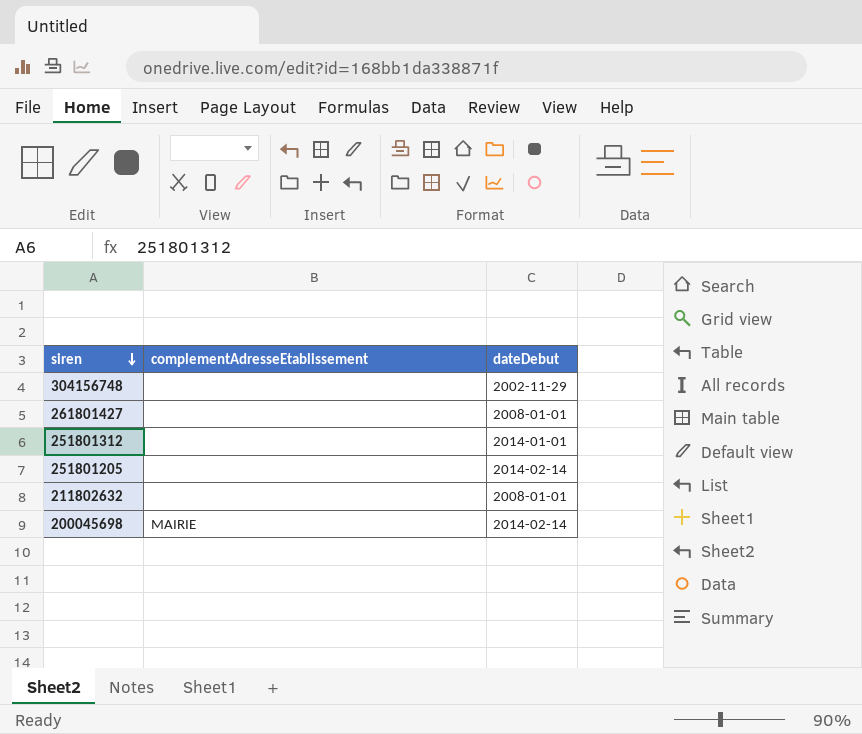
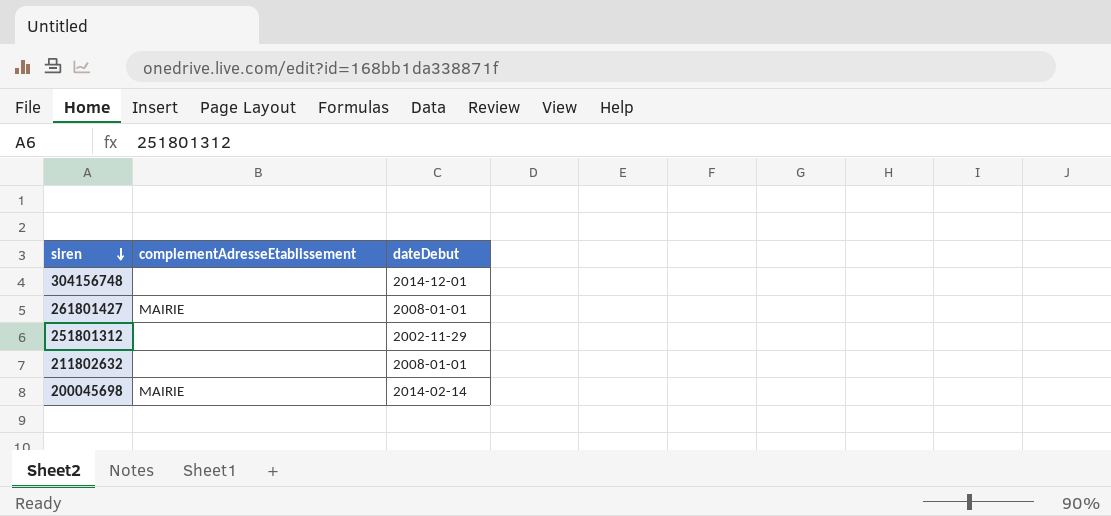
row 251801205: none | 2014-02-14 -> none
304156748 | dateDebut: 2002-11-29 -> 2014-12-01
261801427 | complementAdresseEtablissement: none -> MAIRIE
251801312 | dateDebut: 2014-01-01 -> 2002-11-29

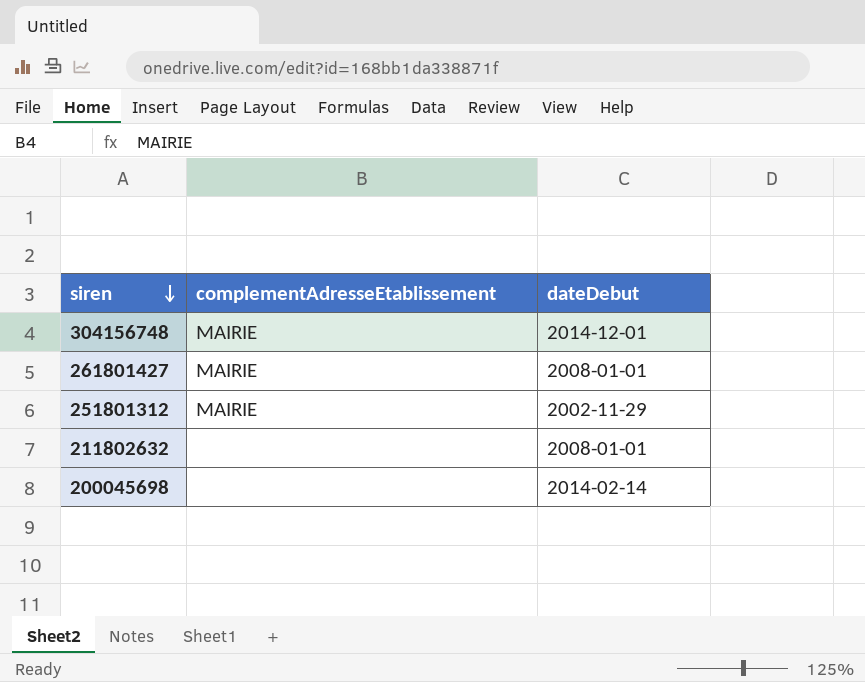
304156748 | complementAdresseEtablissement: none -> MAIRIE
251801312 | complementAdresseEtablissement: none -> MAIRIE
200045698 | complementAdresseEtablissement: MAIRIE -> none

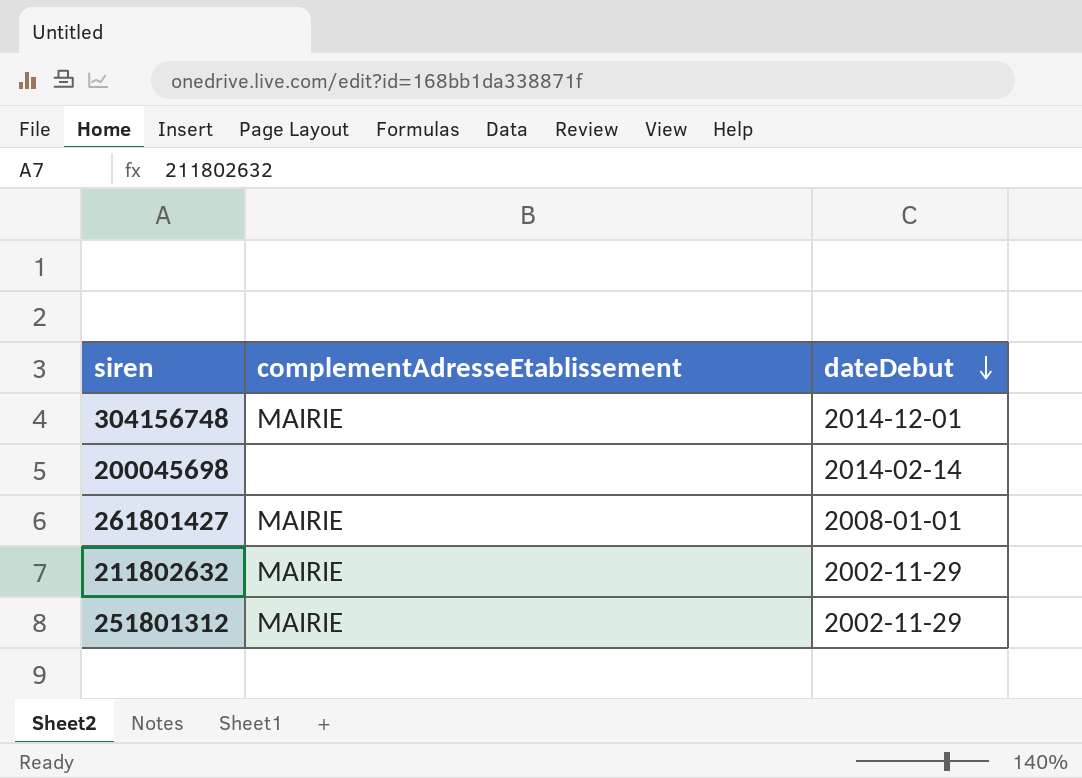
row order: siren descending -> dateDebut descending
211802632 | complementAdresseEtablissement: none -> MAIRIE
211802632 | dateDebut: 2008-01-01 -> 2002-11-29

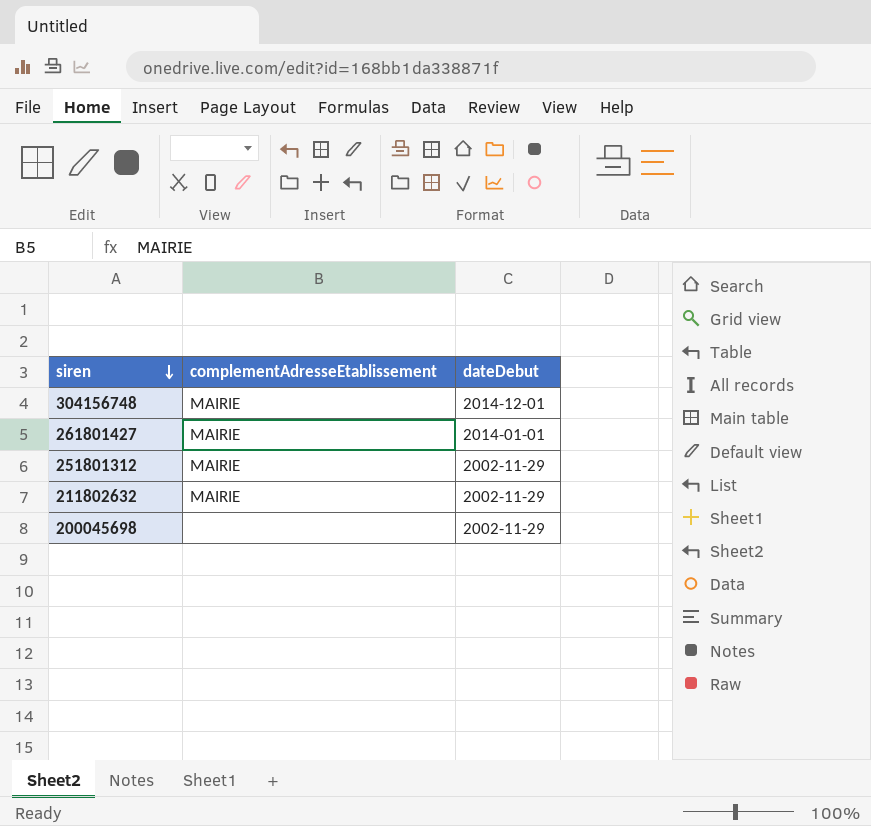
row order: dateDebut descending -> siren descending
261801427 | dateDebut: 2008-01-01 -> 2014-01-01
200045698 | dateDebut: 2014-02-14 -> 2002-11-29

